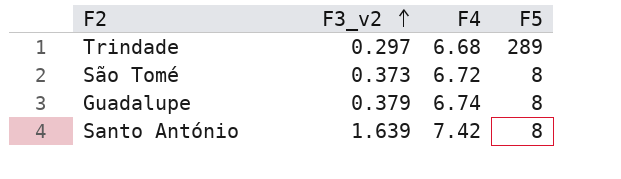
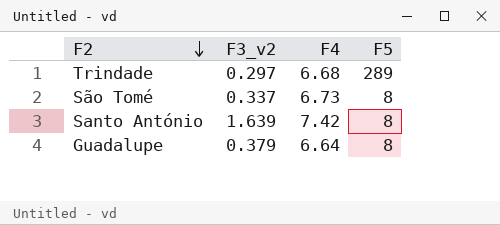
row order: F3_v2 ascending -> F2 descending
São Tomé | F3_v2: 0.373 -> 0.337
São Tomé | F4: 6.72 -> 6.73
Guadalupe | F4: 6.74 -> 6.64

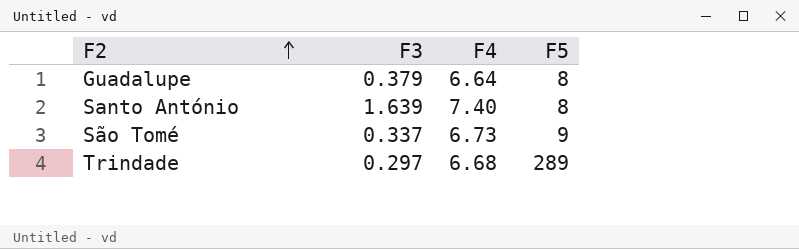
row order: F2 descending -> F2 ascending
column name: F3_v2 -> F3
Santo António | F4: 7.42 -> 7.40
São Tomé | F5: 8 -> 9

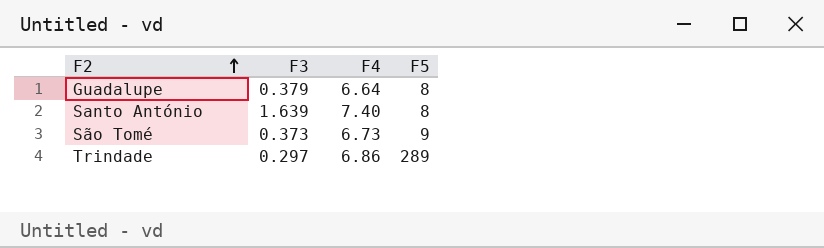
São Tomé | F3: 0.337 -> 0.373
Trindade | F4: 6.68 -> 6.86

